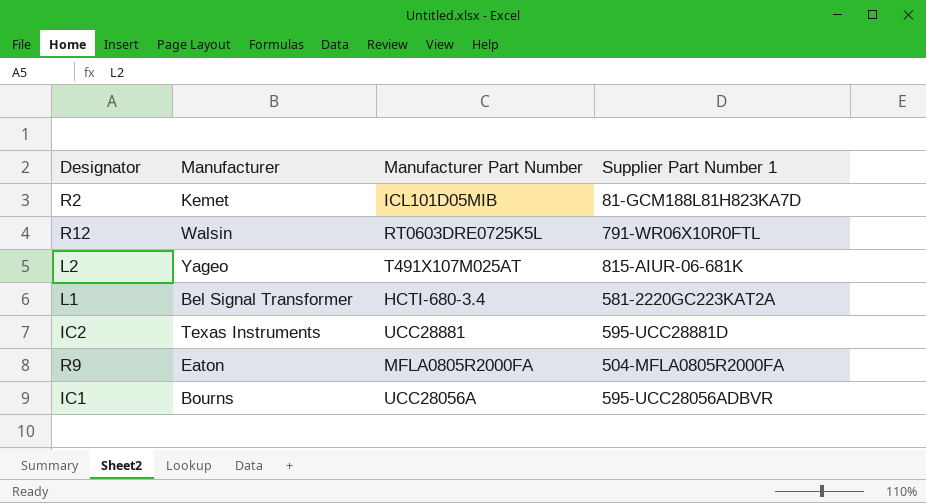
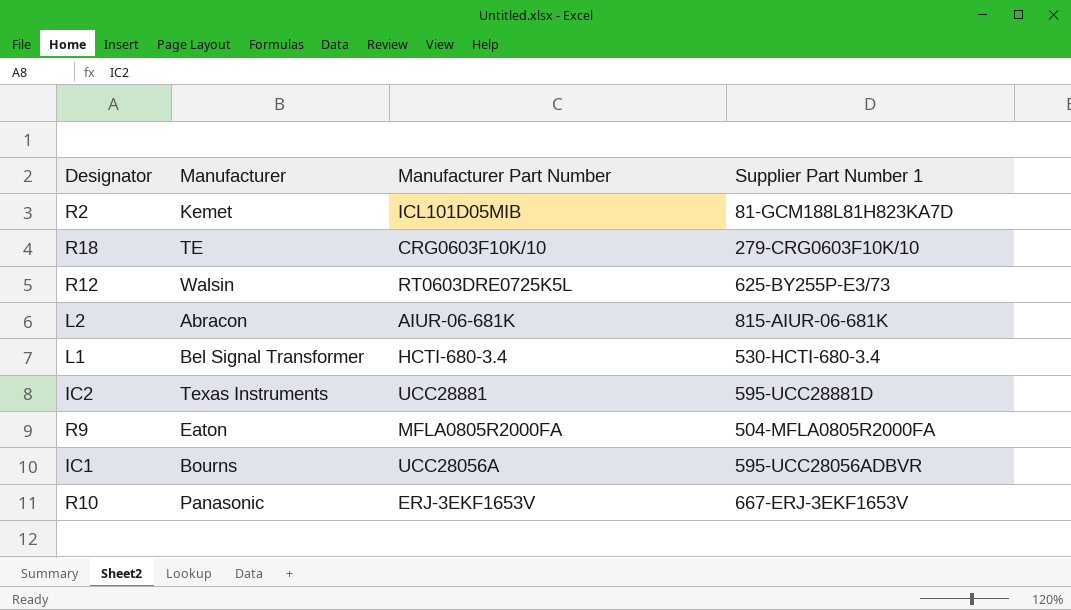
row R18: none -> TE | CRG0603F10K/10 | 279-CRG0603F10K/10
R12 | Supplier Part Number 1: 791-WR06X10R0FTL -> 625-BY255P-E3/73
L2 | Manufacturer: Yageo -> Abracon
L2 | Manufacturer Part Number: T491X107M025AT -> AIUR-06-681K
L1 | Supplier Part Number 1: 581-2220GC223KAT2A -> 530-HCTI-680-3.4
row R10: none -> Panasonic | ERJ-3EKF1653V | 667-ERJ-3EKF1653V

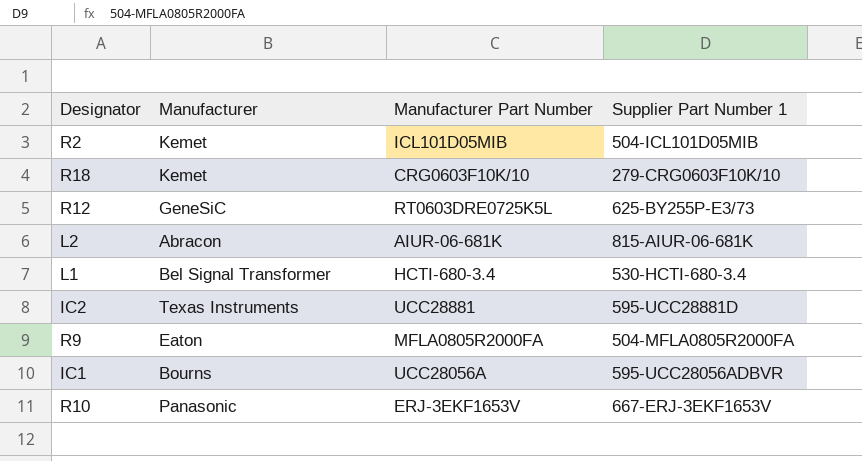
R2 | Supplier Part Number 1: 81-GCM188L81H823KA7D -> 504-ICL101D05MIB
R18 | Manufacturer: TE -> Kemet
R12 | Manufacturer: Walsin -> GeneSiC

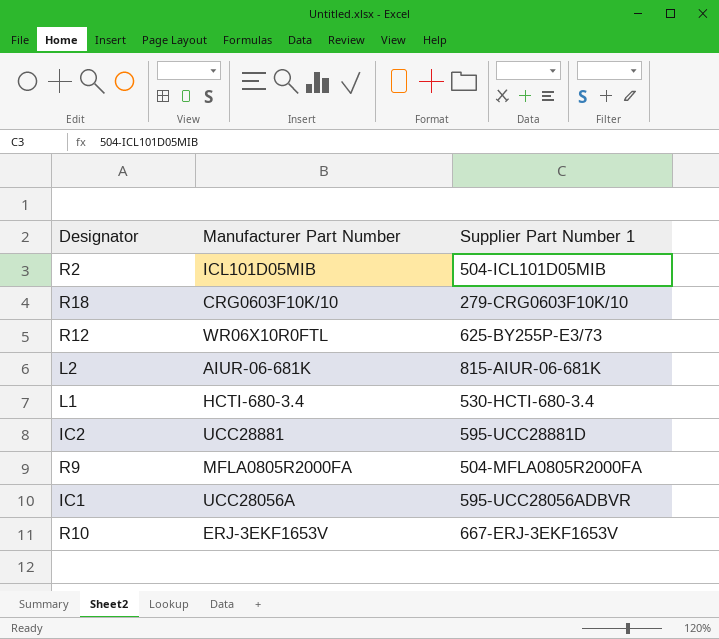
column Manufacturer | position: 2 -> none
R12 | Manufacturer Part Number: RT0603DRE0725K5L -> WR06X10R0FTL

